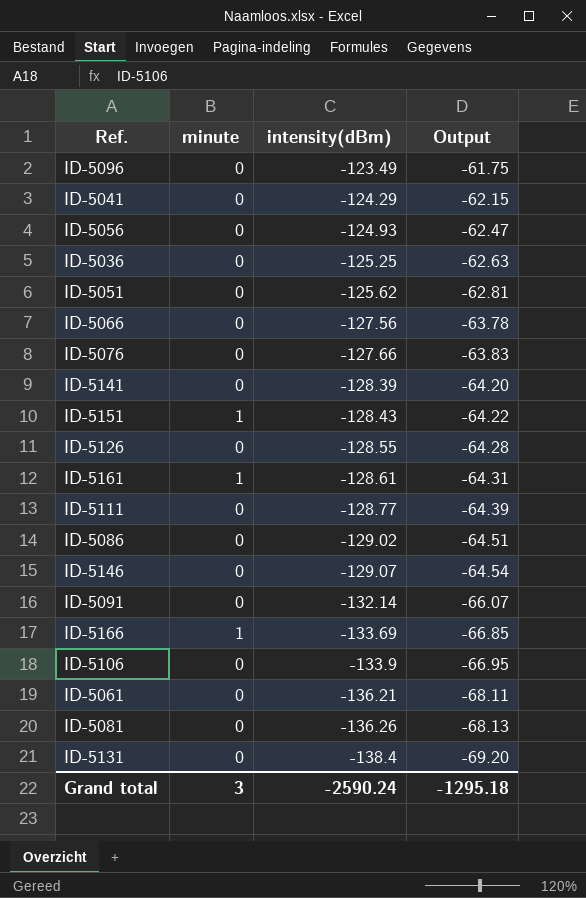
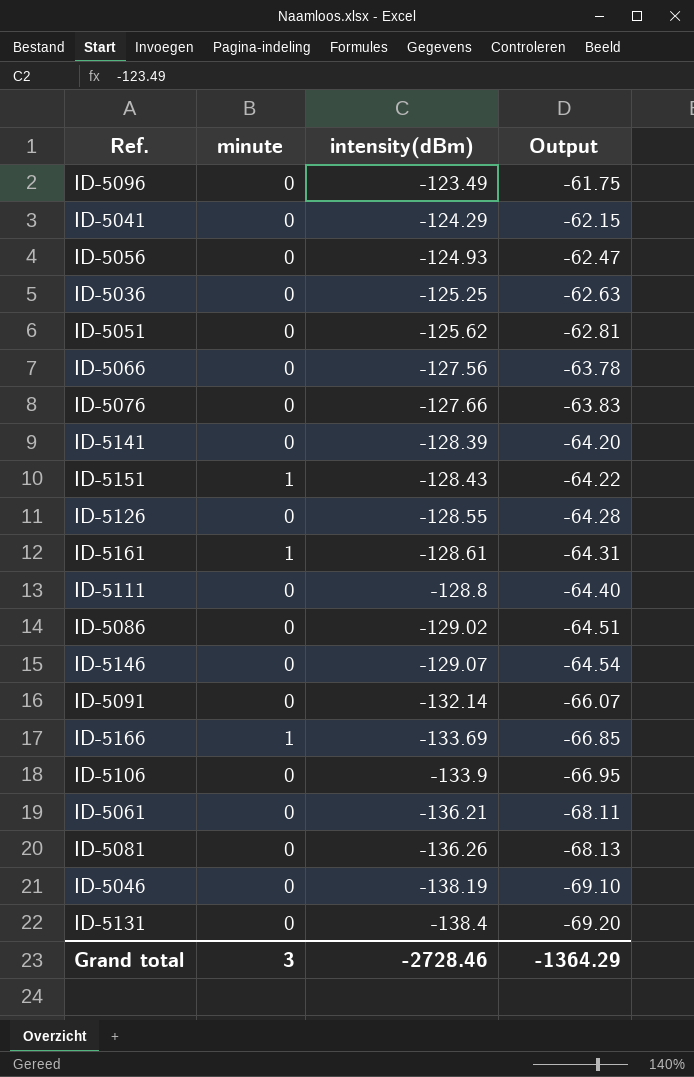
ID-5111 | intensity(dBm): -128.77 -> -128.8
ID-5111 | Output: -64.39 -> -64.40
row ID-5046: none -> 0 | -138.19 | -69.10
Grand total | intensity(dBm): -2590.24 -> -2728.46
Grand total | Output: -1295.18 -> -1364.29

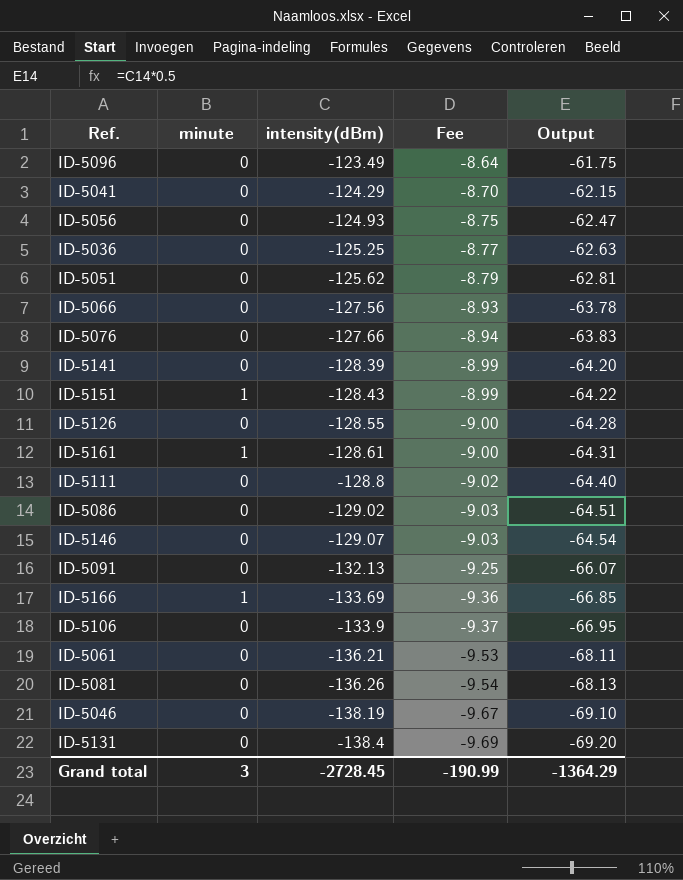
column Fee | formula: none -> [intensity(dBm)] * 0.07
ID-5091 | intensity(dBm): -132.14 -> -132.13
Grand total | intensity(dBm): -2728.46 -> -2728.45

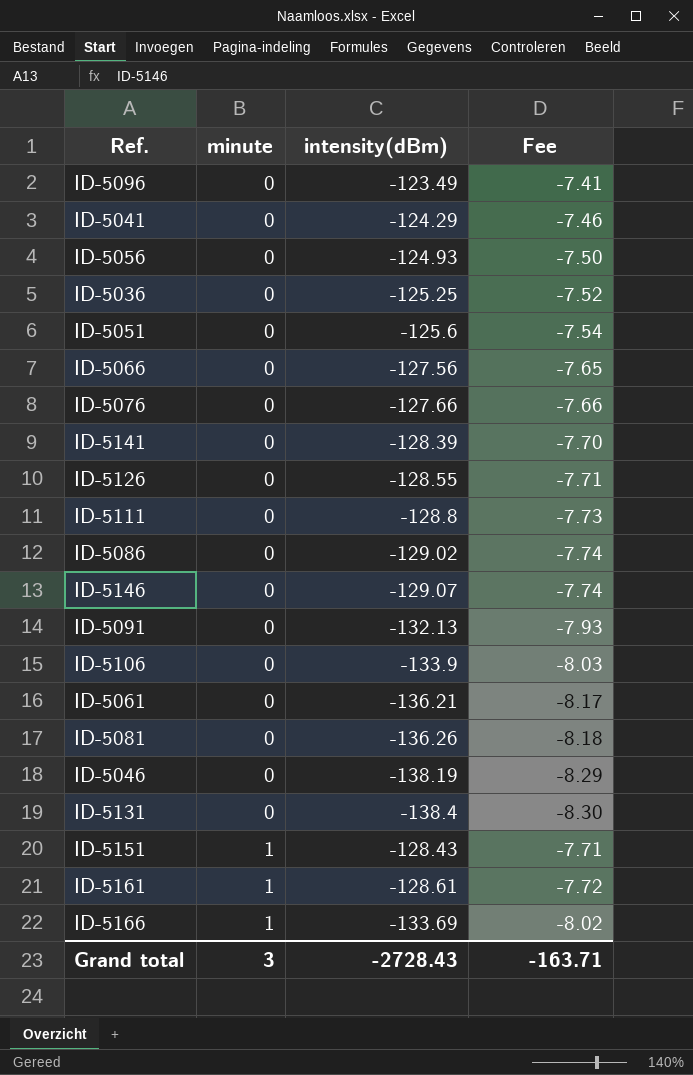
row order: intensity(dBm) descending -> minute ascending
column Output | formula: [intensity(dBm)] * 0.5 -> none
column Fee | formula: [intensity(dBm)] * 0.07 -> [intensity(dBm)] * 0.06
ID-5051 | intensity(dBm): -125.62 -> -125.6
Grand total | intensity(dBm): -2728.45 -> -2728.43
Grand total | Fee: -190.99 -> -163.71

